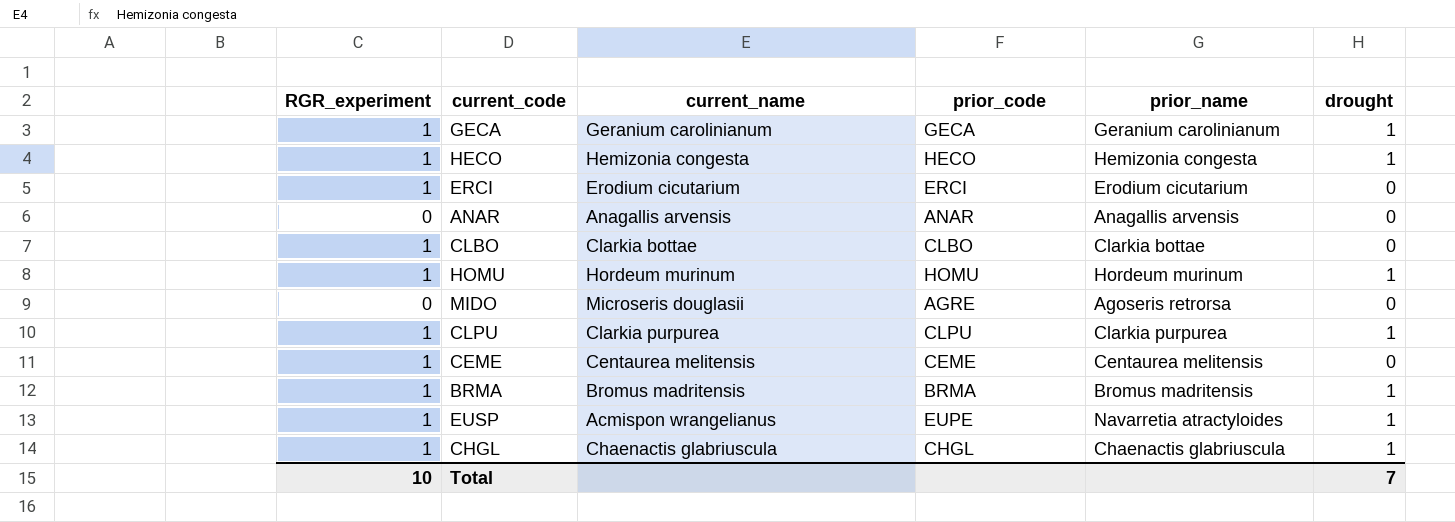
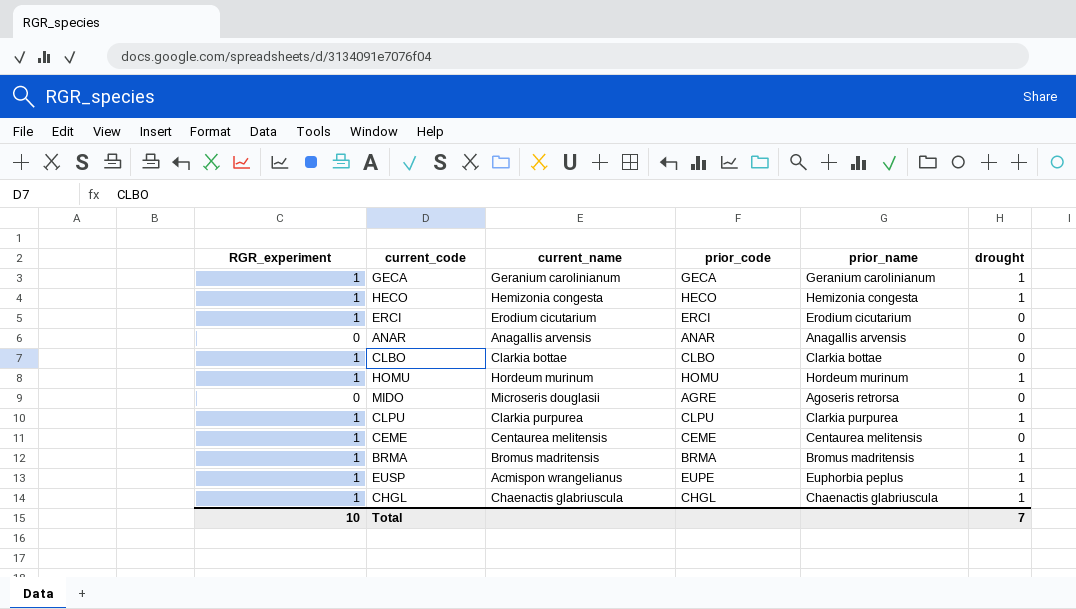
EUSP | prior_name: Navarretia atractyloides -> Euphorbia peplus

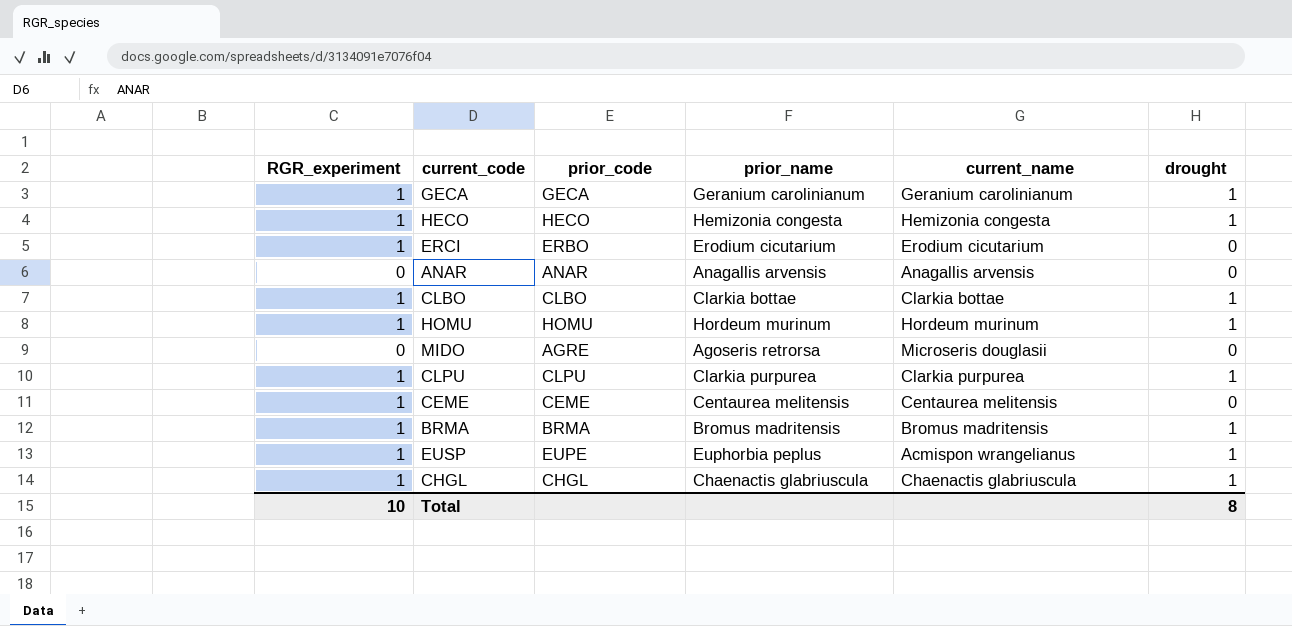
column current_name | position: 3 -> 5
ERCI | prior_code: ERCI -> ERBO
CLBO | drought: 0 -> 1
Total | drought: 7 -> 8

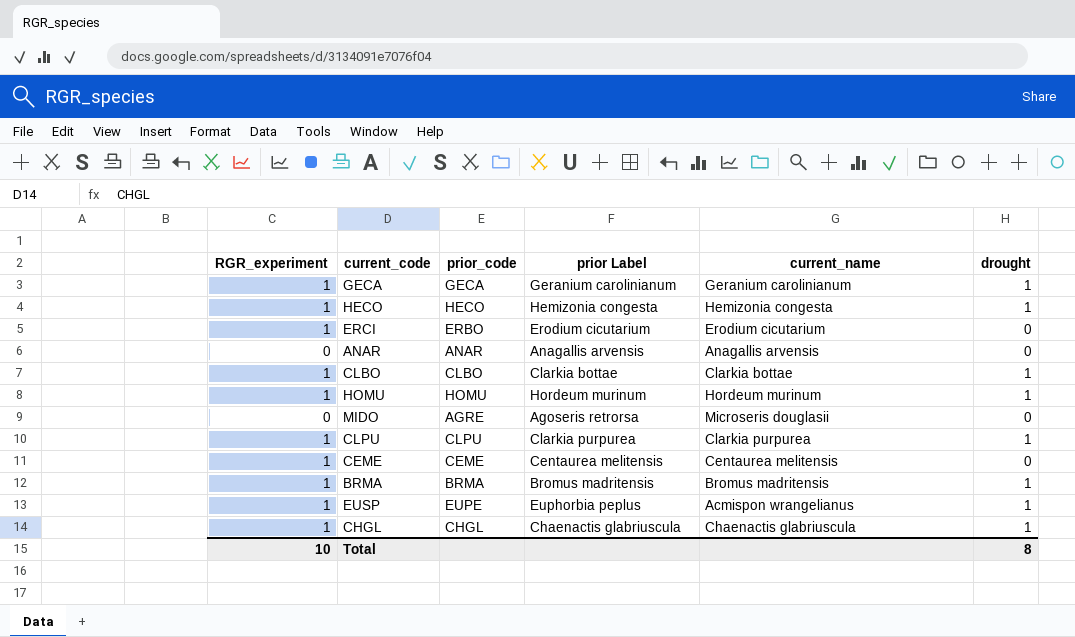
column name: prior_name -> prior Label

